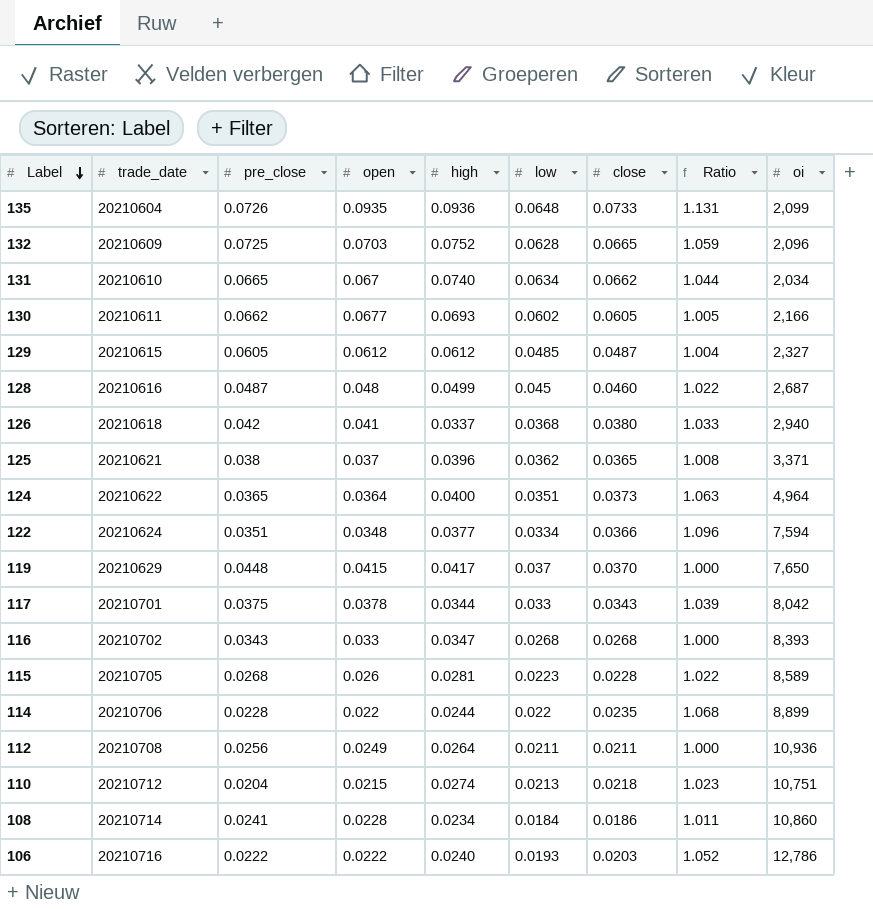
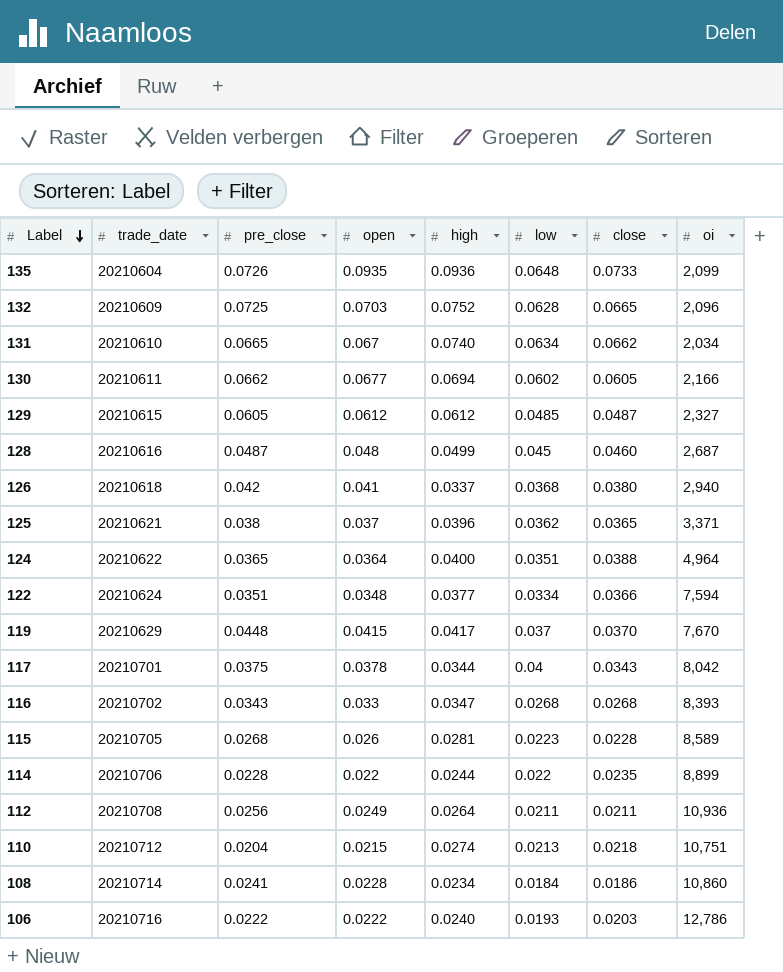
column Ratio | formula: [close] / [low] -> none
130 | high: 0.0693 -> 0.0694
124 | close: 0.0373 -> 0.0388
119 | oi: 7,650 -> 7,670
117 | low: 0.033 -> 0.04

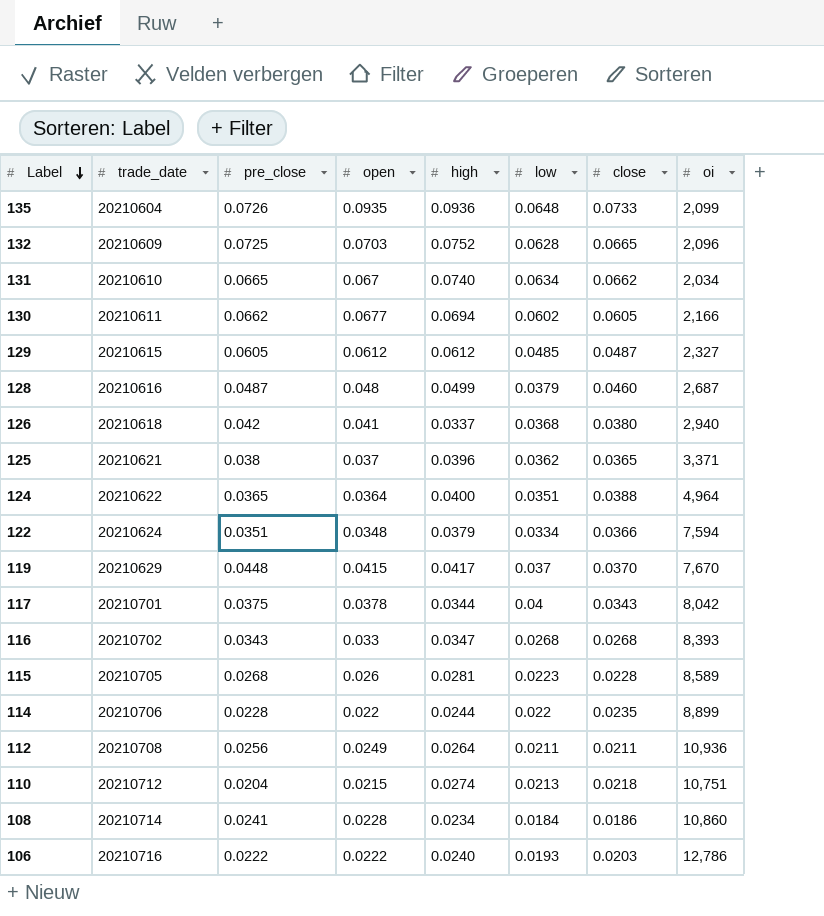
128 | low: 0.045 -> 0.0379
122 | high: 0.0377 -> 0.0379

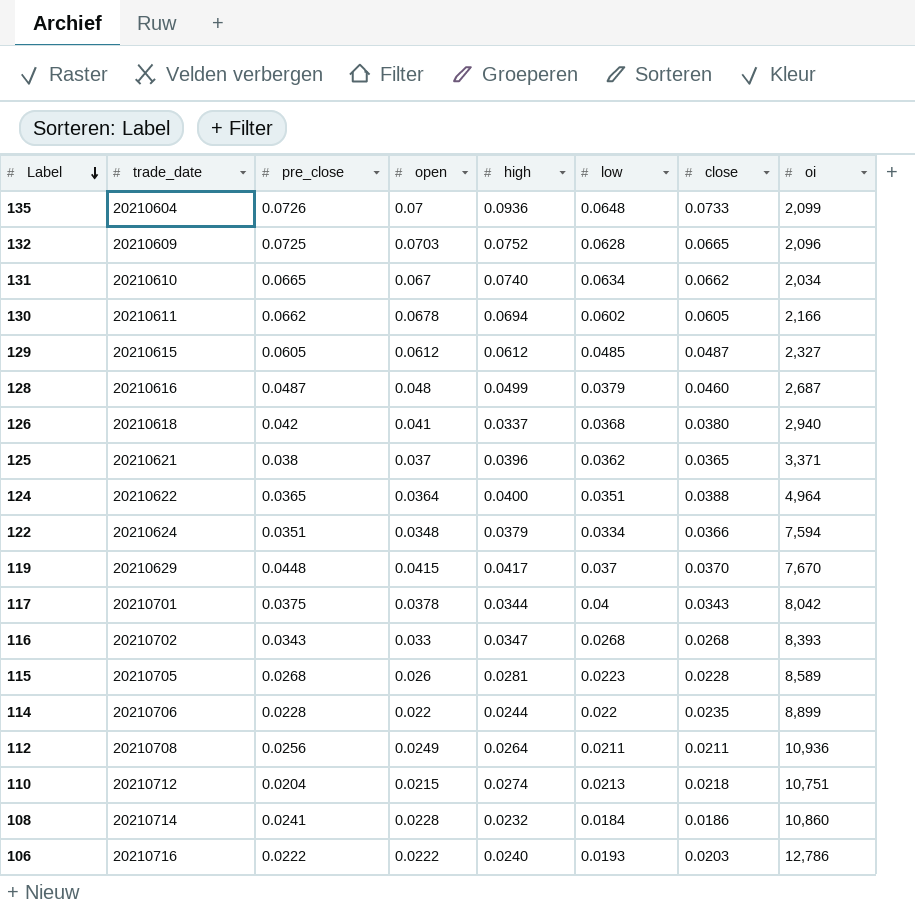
135 | open: 0.0935 -> 0.07
130 | open: 0.0677 -> 0.0678
108 | high: 0.0234 -> 0.0232

